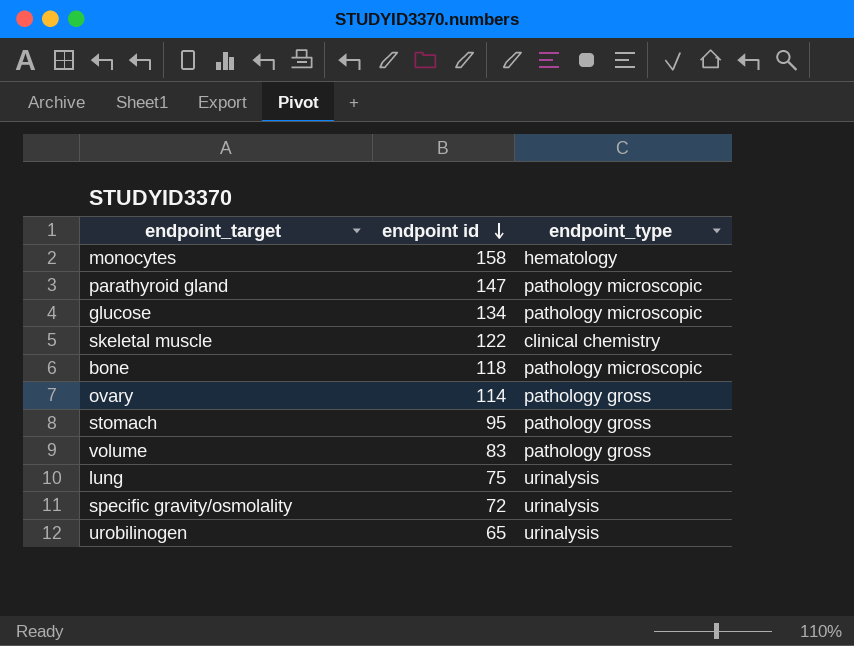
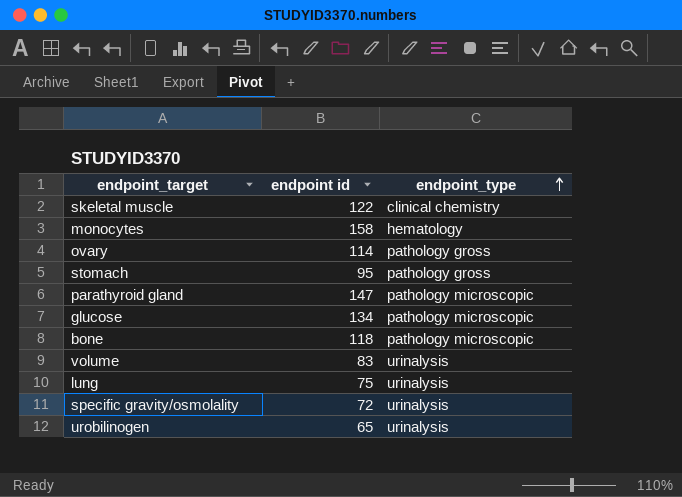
row order: endpoint id descending -> endpoint_type ascending
volume | endpoint_type: pathology gross -> urinalysis

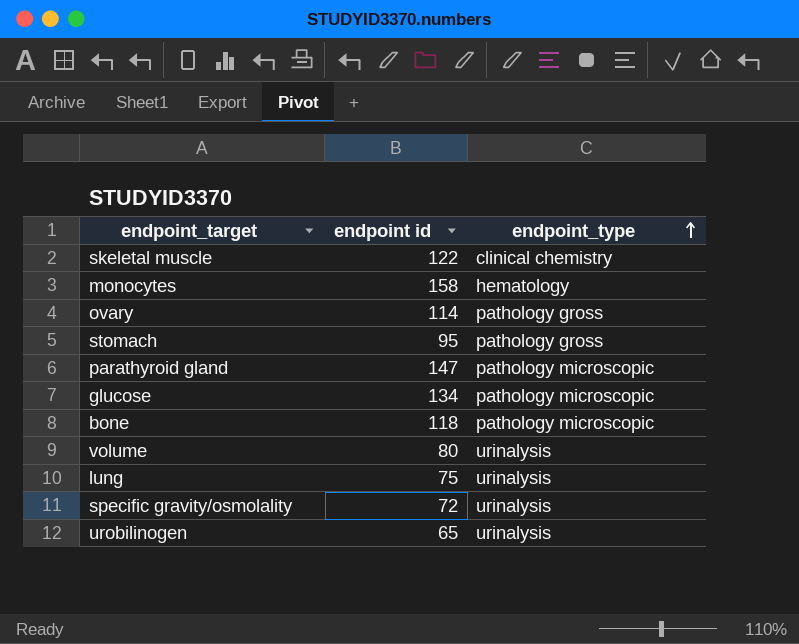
volume | endpoint id: 83 -> 80

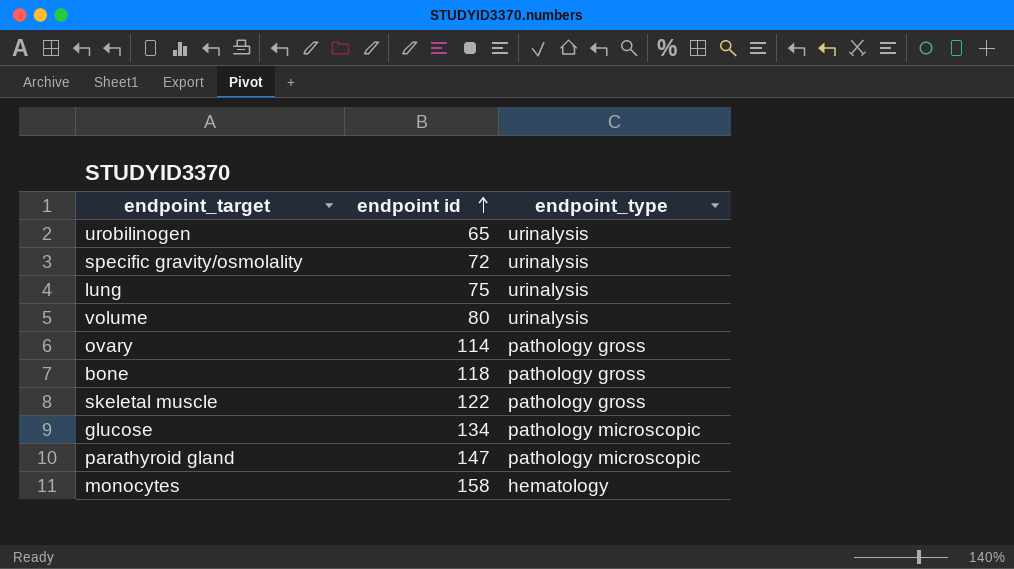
row order: endpoint_type ascending -> endpoint id ascending
row stomach: 95 | pathology gross -> none
bone | endpoint_type: pathology microscopic -> pathology gross
skeletal muscle | endpoint_type: clinical chemistry -> pathology gross

